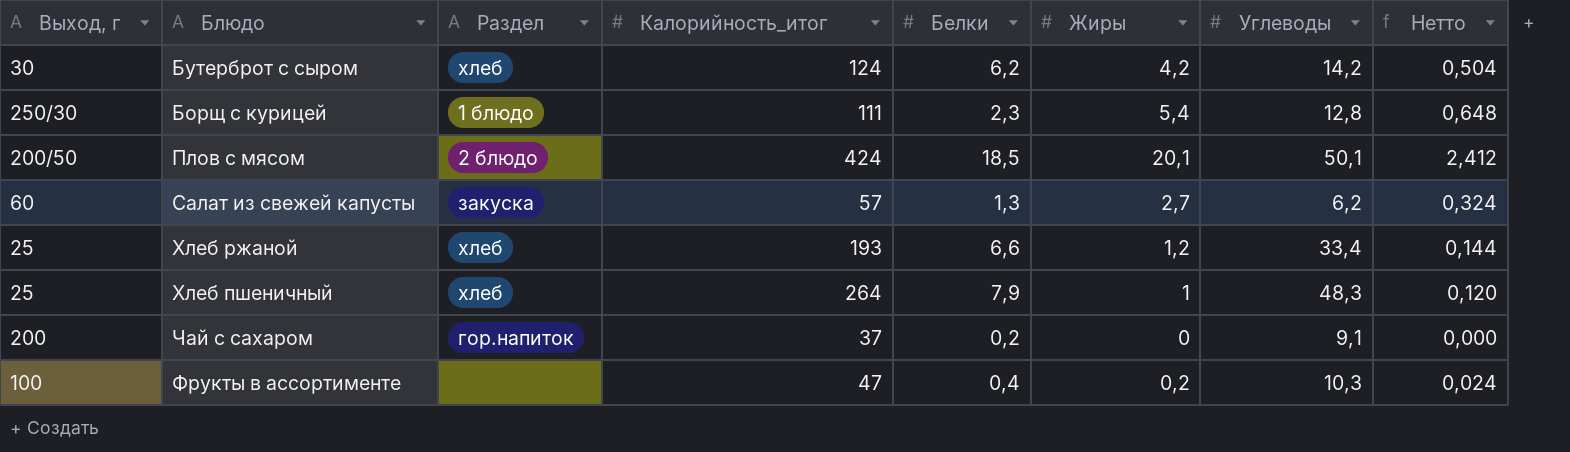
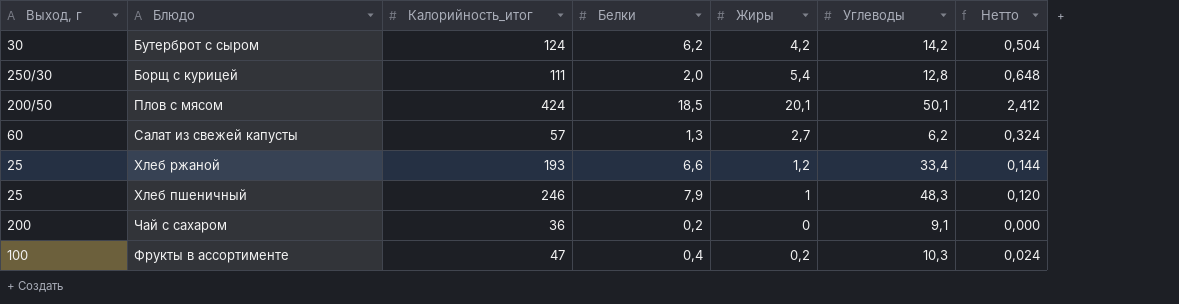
column Раздел | position: 3 -> none
Борщ с курицей | Белки: 2,3 -> 2,0
Хлеб пшеничный | Калорийность_итог: 264 -> 246
Чай с сахаром | Калорийность_итог: 37 -> 36

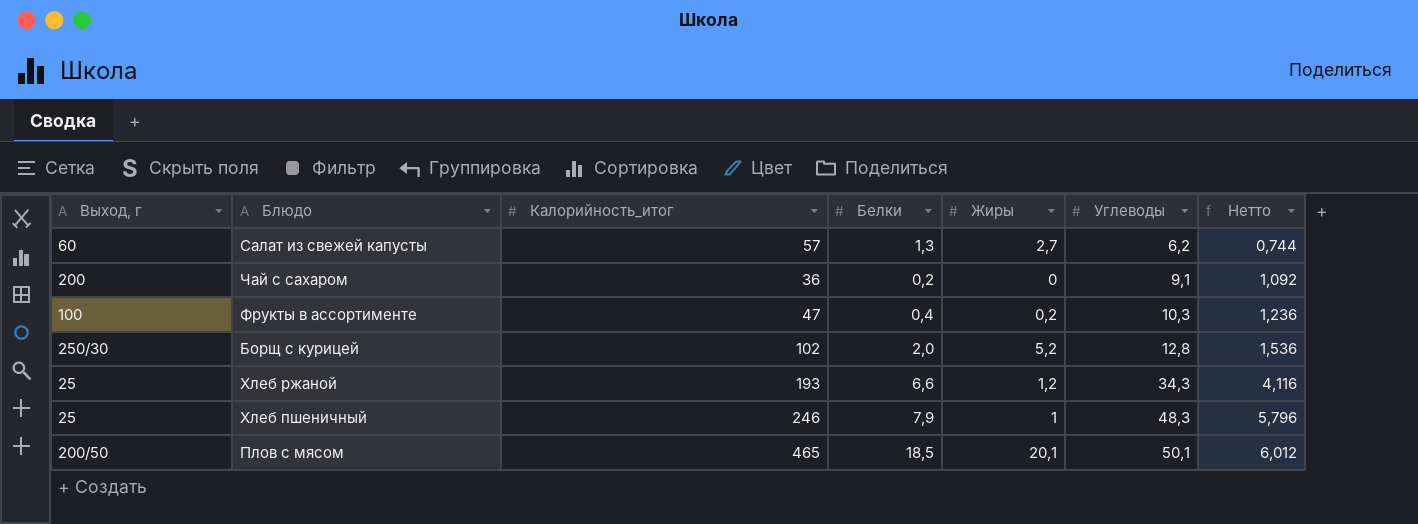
row order: none -> Углеводы ascending
column Нетто | formula: [Жиры] * 0,12 -> [Углеводы] * 0,12
row Бутерброт с сыром: 30 | 124 | 6,2 | 4,2 | 14,2 | 0,504 -> none
Борщ с курицей | Калорийность_итог: 111 -> 102
Борщ с курицей | Жиры: 5,4 -> 5,2
Хлеб ржаной | Углеводы: 33,4 -> 34,3
Плов с мясом | Калорийность_итог: 424 -> 465

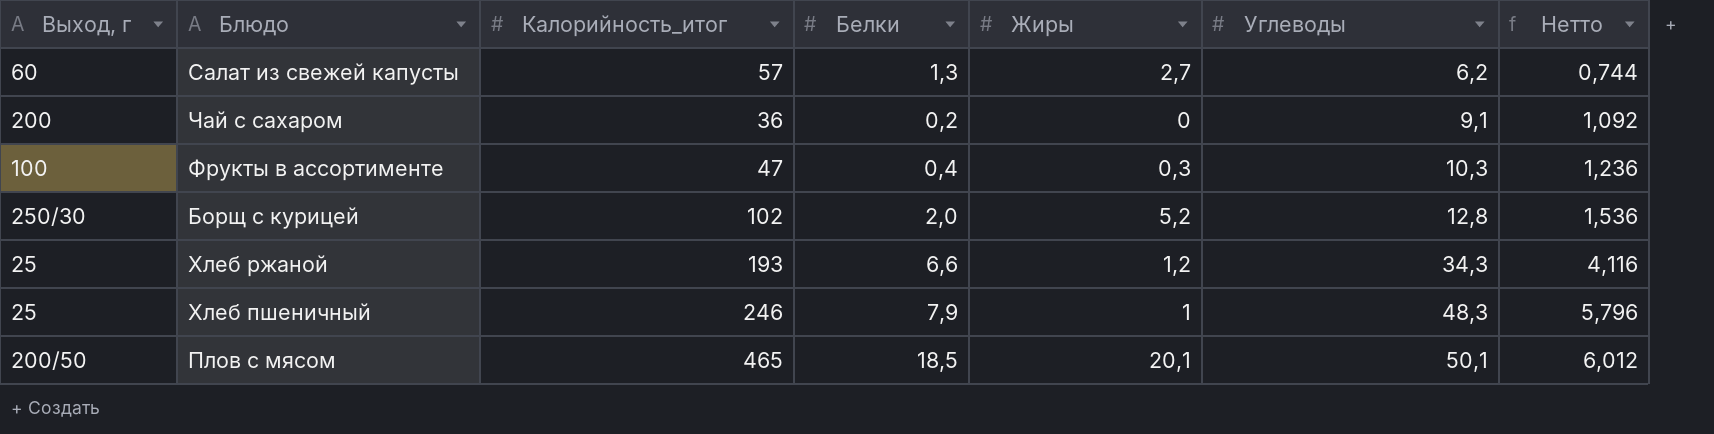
Фрукты в ассортименте | Жиры: 0,2 -> 0,3

